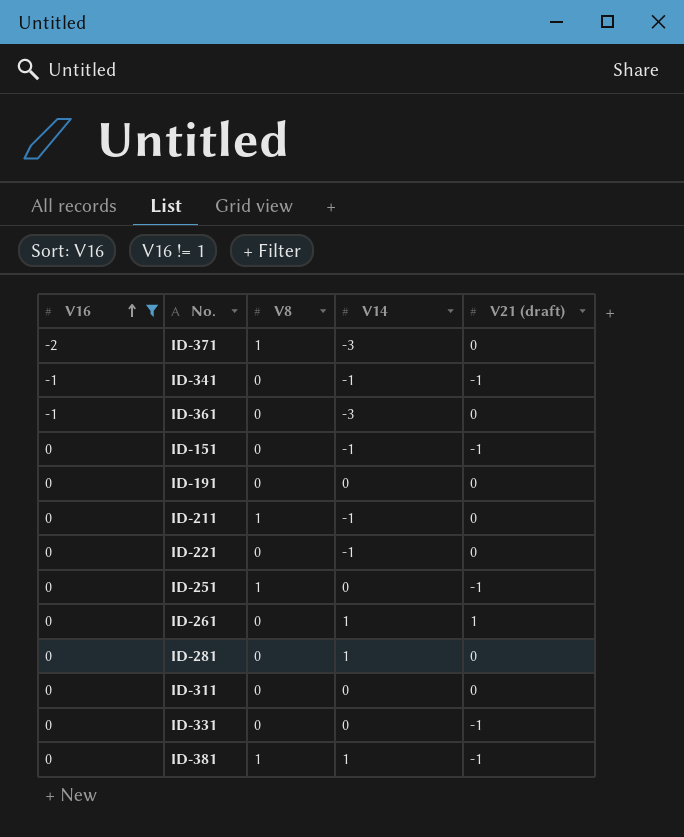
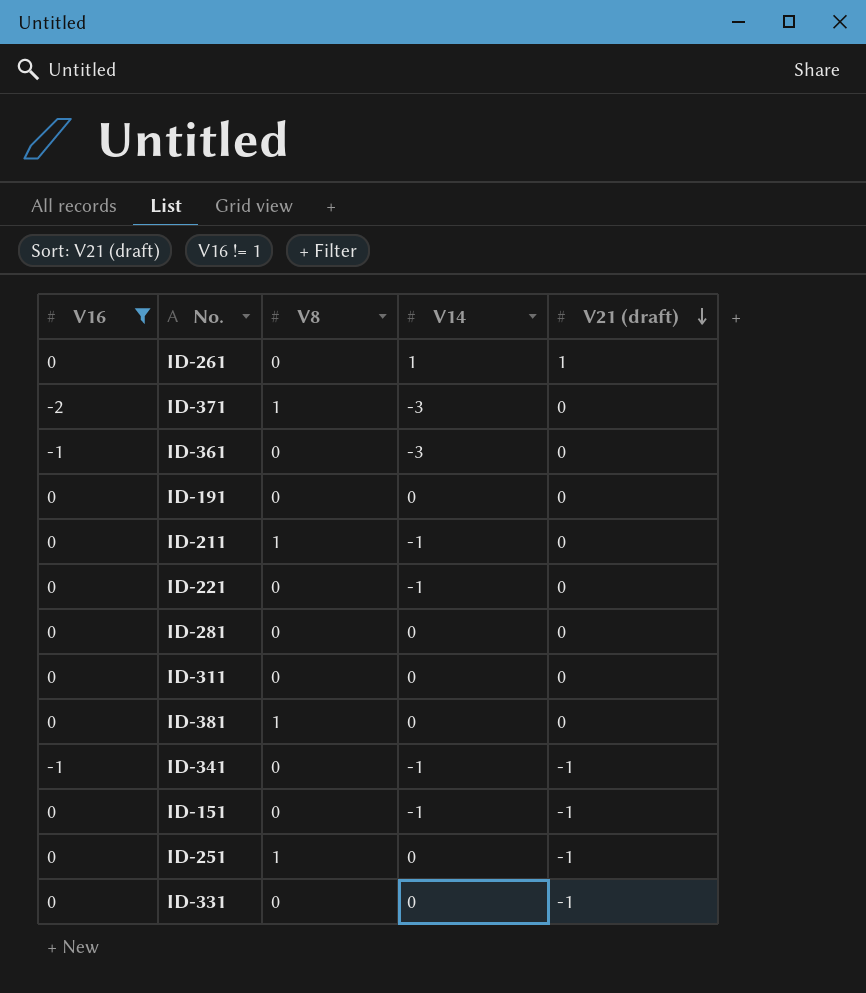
row order: V16 ascending -> V21 (draft) descending
ID-281 | V14: 1 -> 0
ID-381 | V14: 1 -> 0
ID-381 | V21 (draft): -1 -> 0

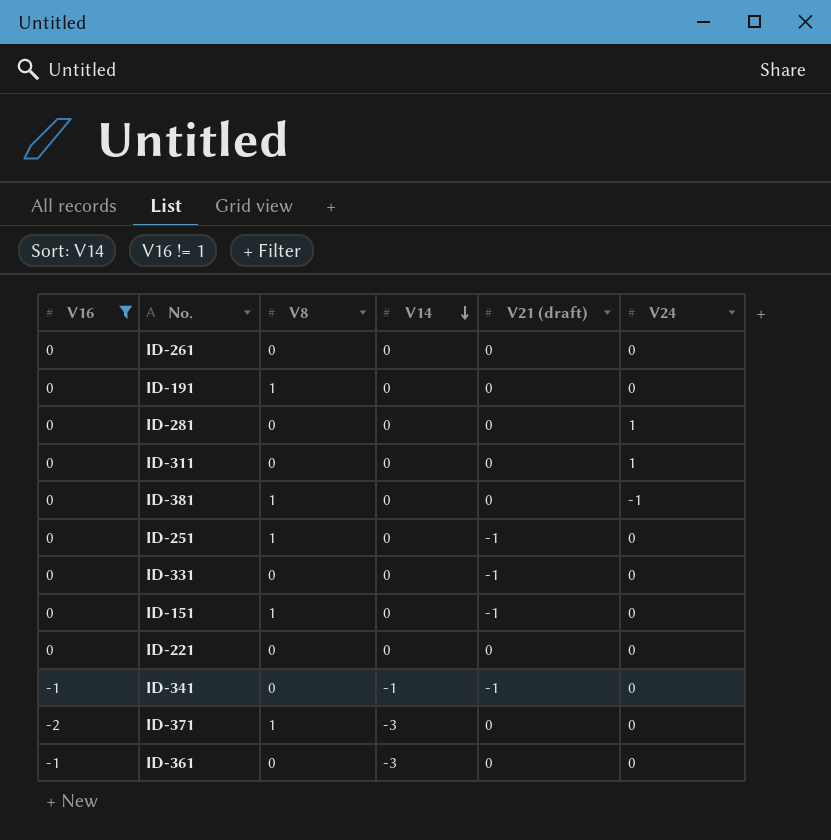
row order: V21 (draft) descending -> V14 descending
column V24 | position: none -> 6
row ID-211: 0 | 1 | -1 | 0 -> none
ID-261 | V14: 1 -> 0
ID-261 | V21 (draft): 1 -> 0
ID-191 | V8: 0 -> 1
ID-151 | V8: 0 -> 1
ID-151 | V14: -1 -> 0
ID-221 | V14: -1 -> 0

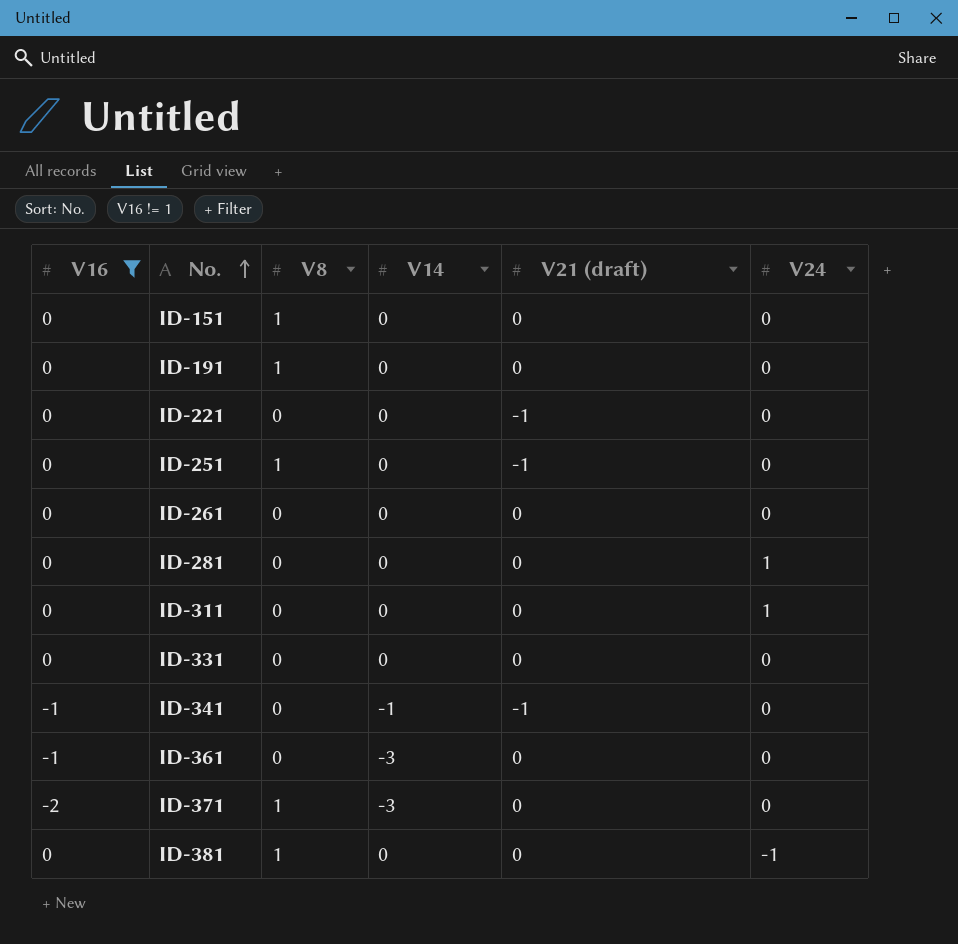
row order: V14 descending -> No. ascending
ID-151 | V21 (draft): -1 -> 0
ID-221 | V21 (draft): 0 -> -1
ID-331 | V21 (draft): -1 -> 0

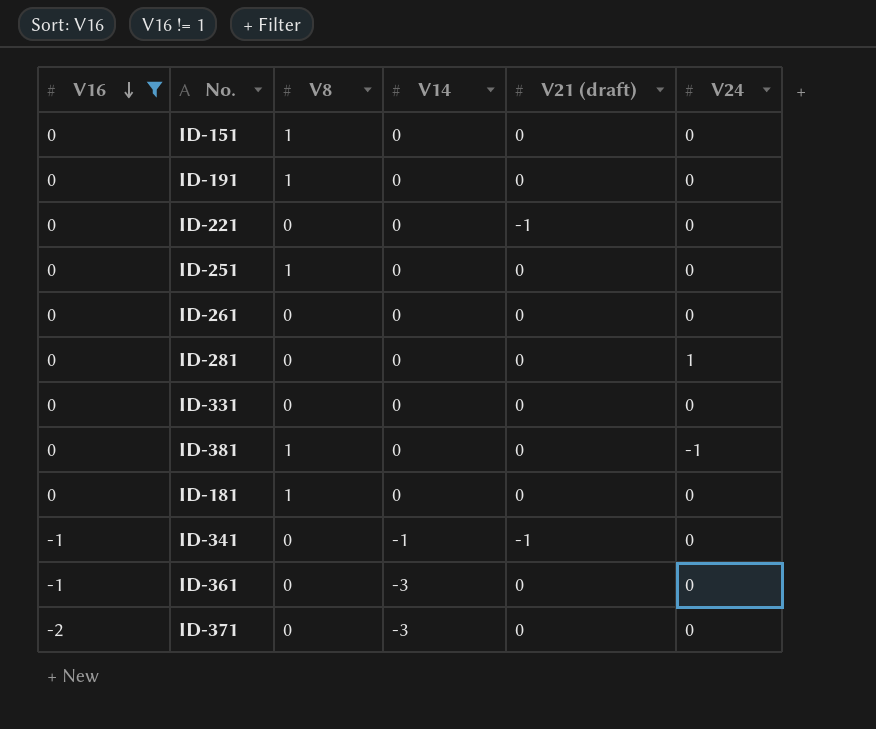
row order: No. ascending -> V16 descending
row ID-311: 0 | 0 | 0 | 0 | 1 -> none
ID-251 | V21 (draft): -1 -> 0
row ID-181: none -> 0 | 1 | 0 | 0 | 0
ID-371 | V8: 1 -> 0

